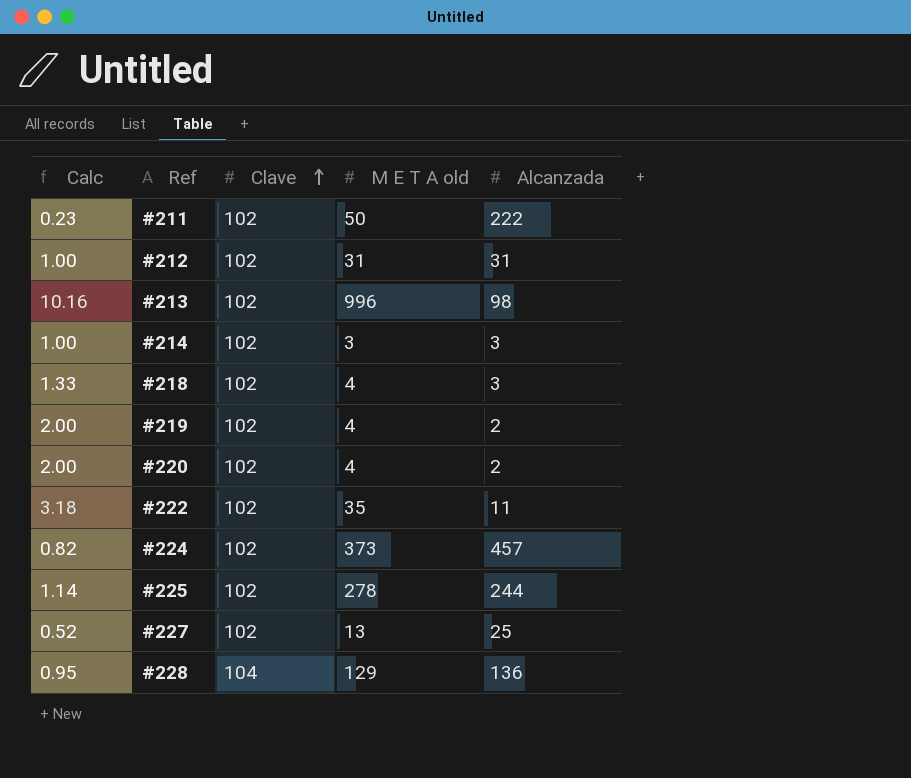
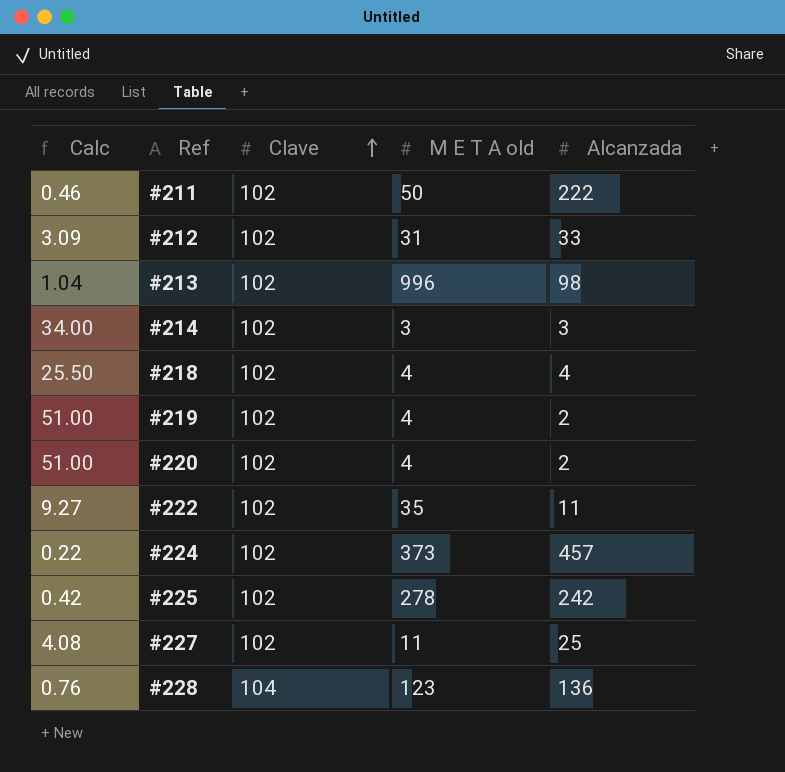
column Calc | formula: [M E T A old] / [Alcanzada] -> [Clave] / [Alcanzada]
#212 | Alcanzada: 31 -> 33
#218 | Alcanzada: 3 -> 4
#225 | Alcanzada: 244 -> 242
#227 | M E T A old: 13 -> 11
#228 | M E T A old: 129 -> 123

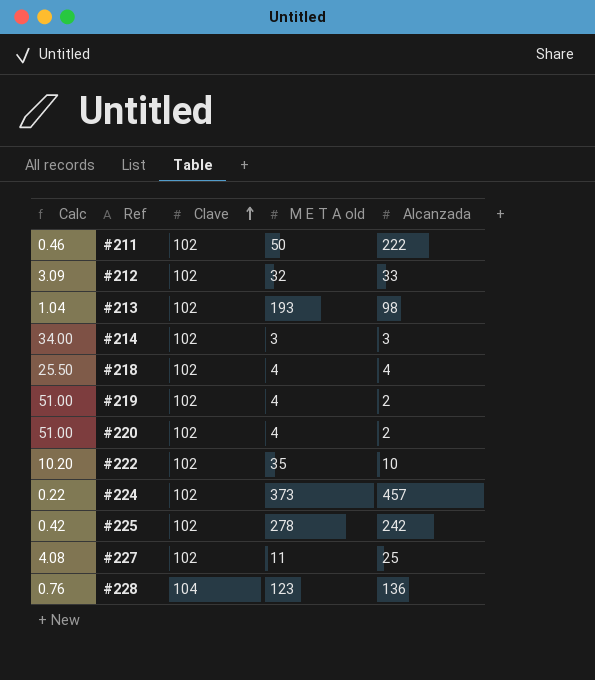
#212 | M E T A old: 31 -> 32
#213 | M E T A old: 996 -> 193
#222 | Calc: 9.27 -> 10.20
#222 | Alcanzada: 11 -> 10

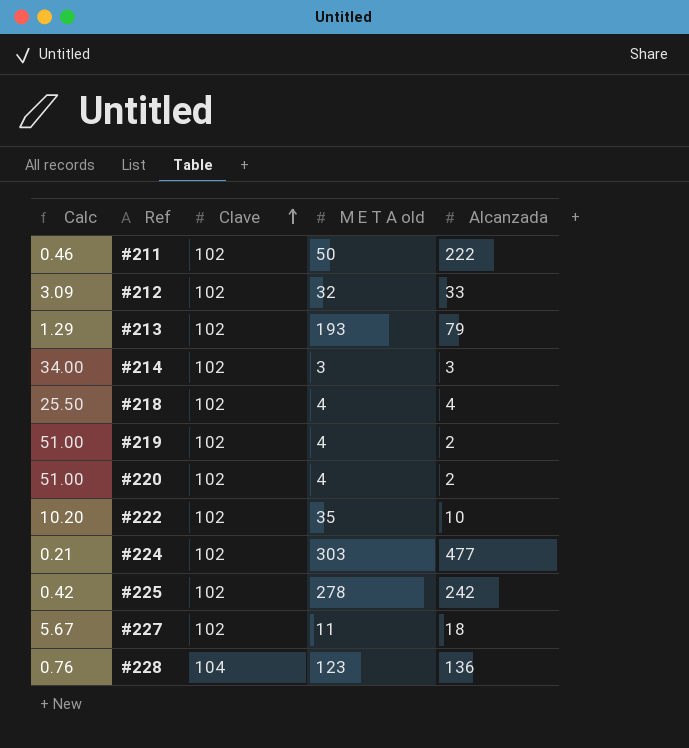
#213 | Calc: 1.04 -> 1.29
#213 | Alcanzada: 98 -> 79
#224 | Calc: 0.22 -> 0.21
#224 | M E T A old: 373 -> 303
#224 | Alcanzada: 457 -> 477
#227 | Calc: 4.08 -> 5.67
#227 | Alcanzada: 25 -> 18

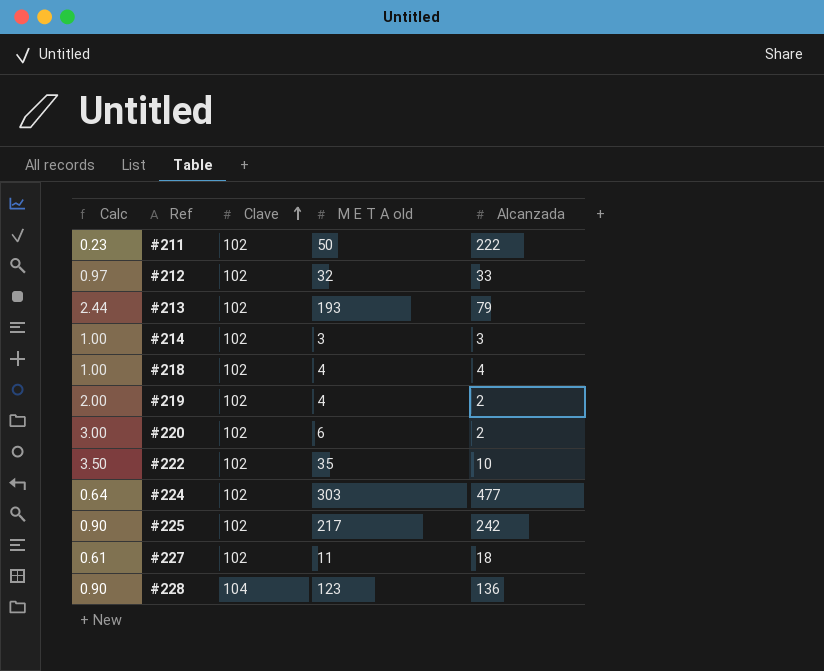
column Calc | formula: [Clave] / [Alcanzada] -> [M E T A old] / [Alcanzada]
#220 | M E T A old: 4 -> 6
#225 | M E T A old: 278 -> 217

